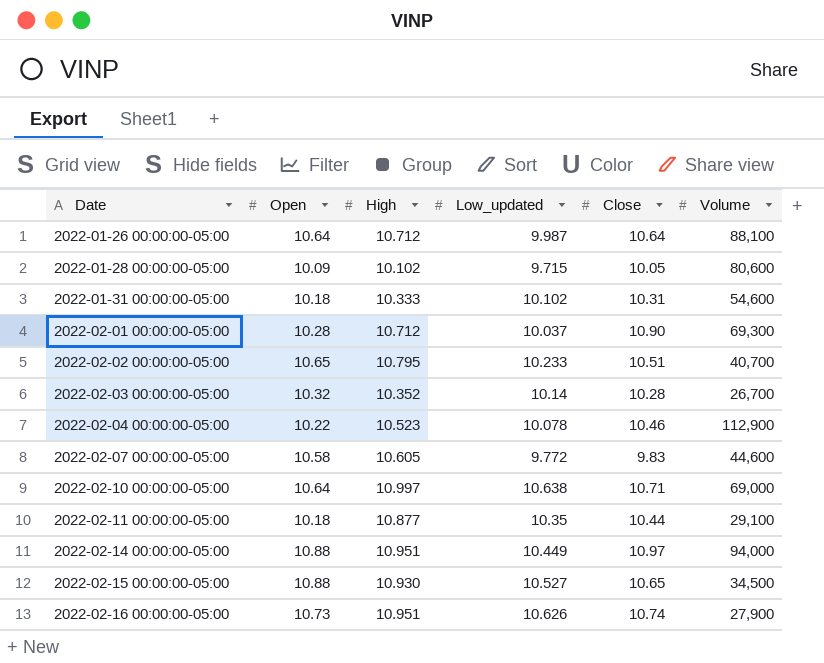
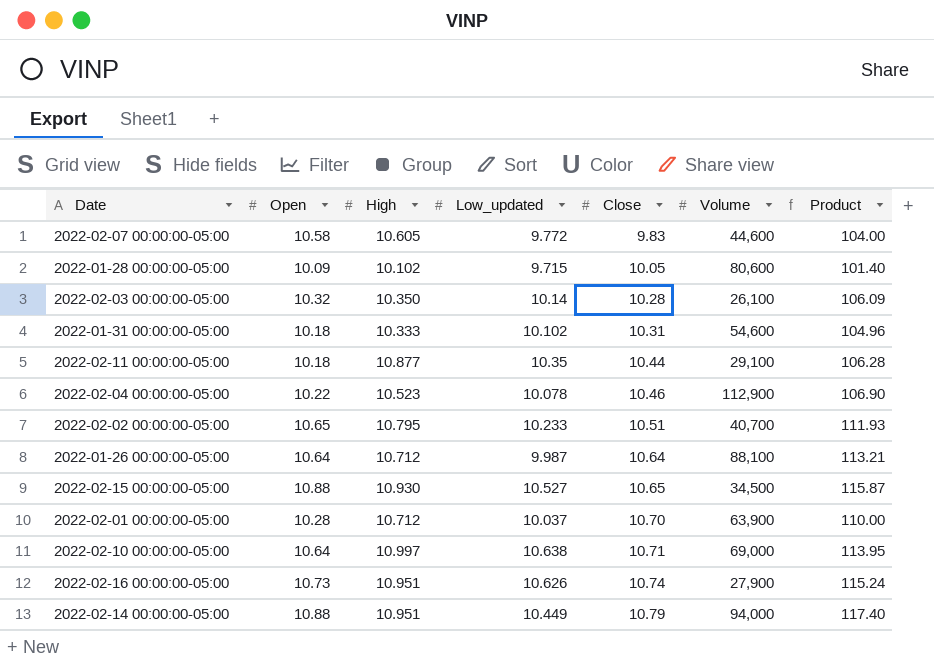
row order: Date ascending -> Close ascending
column Product | formula: none -> [Open] * [Close]
2022-02-03 00:00:00-05:00 | High: 10.352 -> 10.350
2022-02-03 00:00:00-05:00 | Volume: 26,700 -> 26,100
2022-02-01 00:00:00-05:00 | Close: 10.90 -> 10.70
2022-02-01 00:00:00-05:00 | Volume: 69,300 -> 63,900
2022-02-14 00:00:00-05:00 | Close: 10.97 -> 10.79

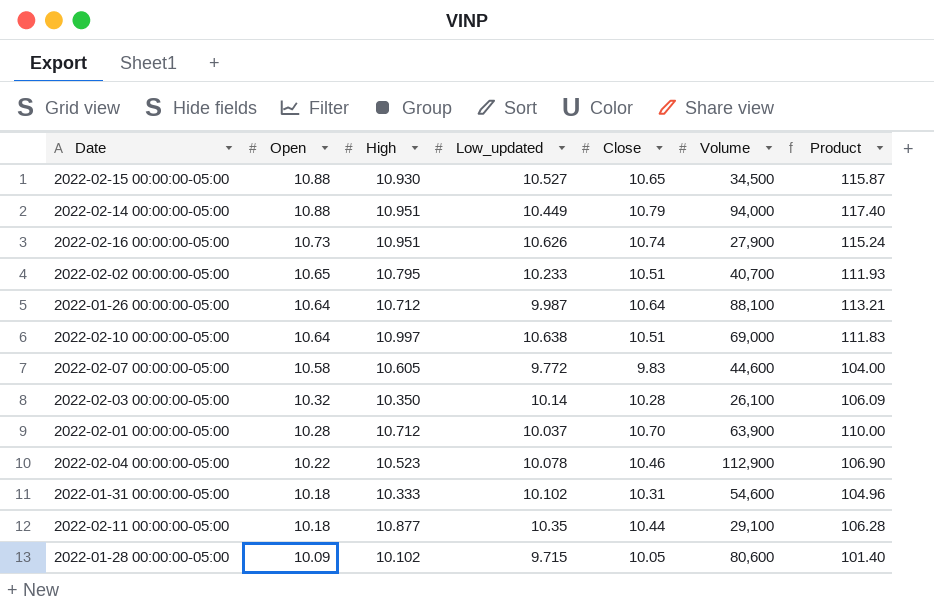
row order: Close ascending -> Open descending
2022-02-10 00:00:00-05:00 | Close: 10.71 -> 10.51
2022-02-10 00:00:00-05:00 | Product: 113.95 -> 111.83

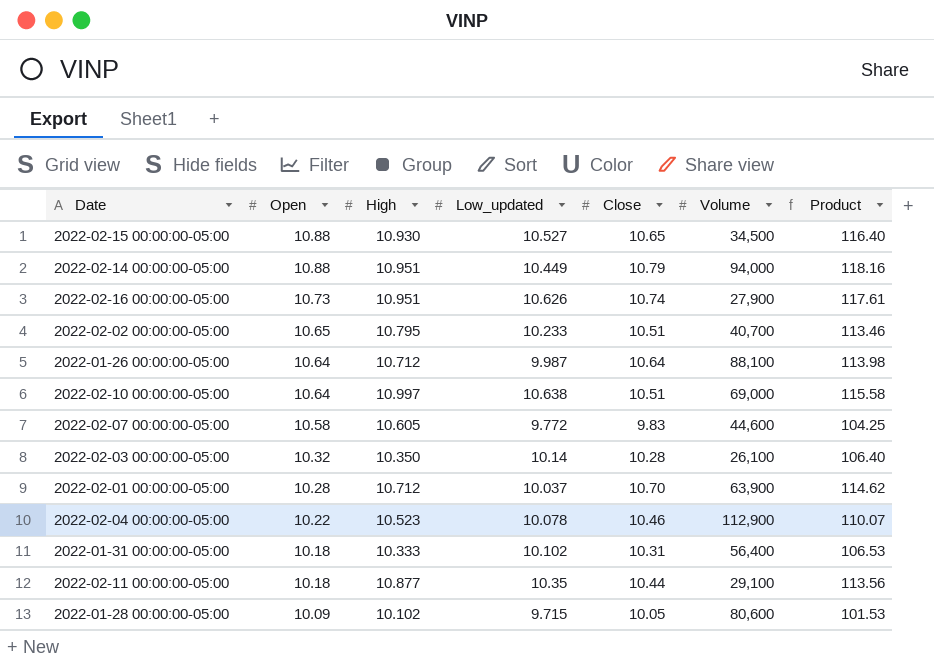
column Product | formula: [Open] * [Close] -> [High] * [Close]
2022-01-31 00:00:00-05:00 | Volume: 54,600 -> 56,400

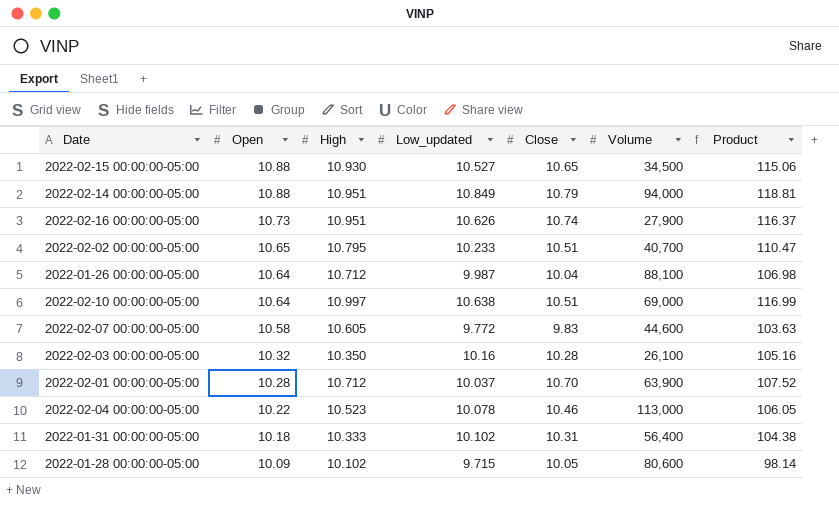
column Product | formula: [High] * [Close] -> [High] * [Low_updated]
row 2022-02-11 00:00:00-05:00: 10.18 | 10.877 | 10.35 | 10.44 | 29,100 | 113.56 -> none
2022-02-14 00:00:00-05:00 | Low_updated: 10.449 -> 10.849
2022-01-26 00:00:00-05:00 | Close: 10.64 -> 10.04
2022-02-03 00:00:00-05:00 | Low_updated: 10.14 -> 10.16
2022-02-04 00:00:00-05:00 | Volume: 112,900 -> 113,000

